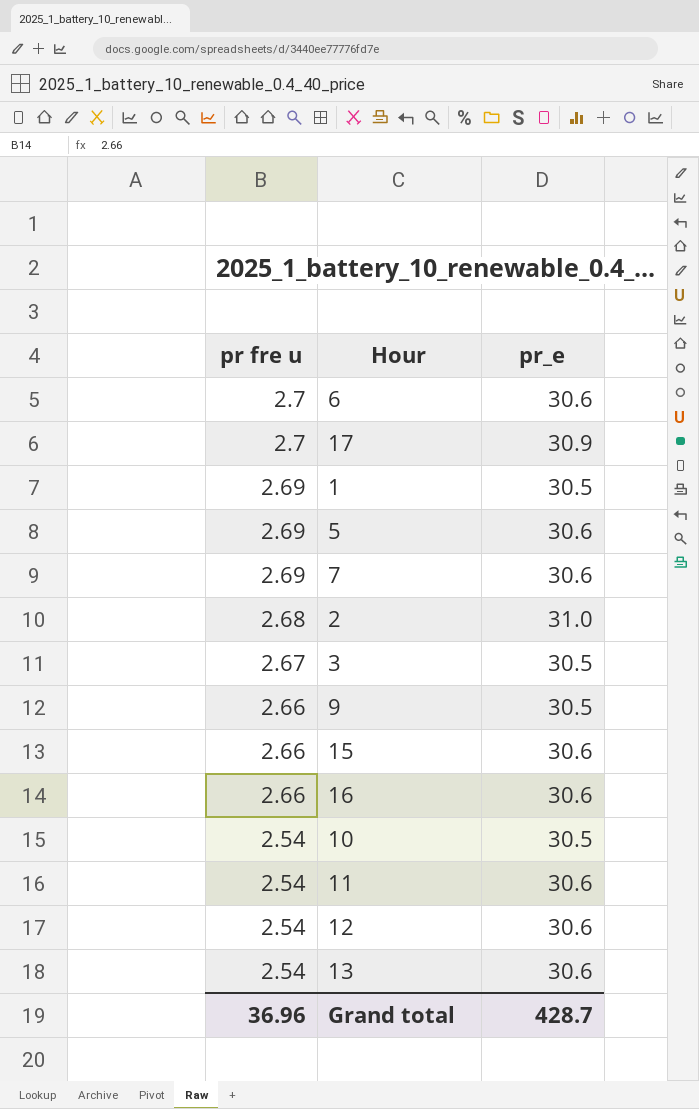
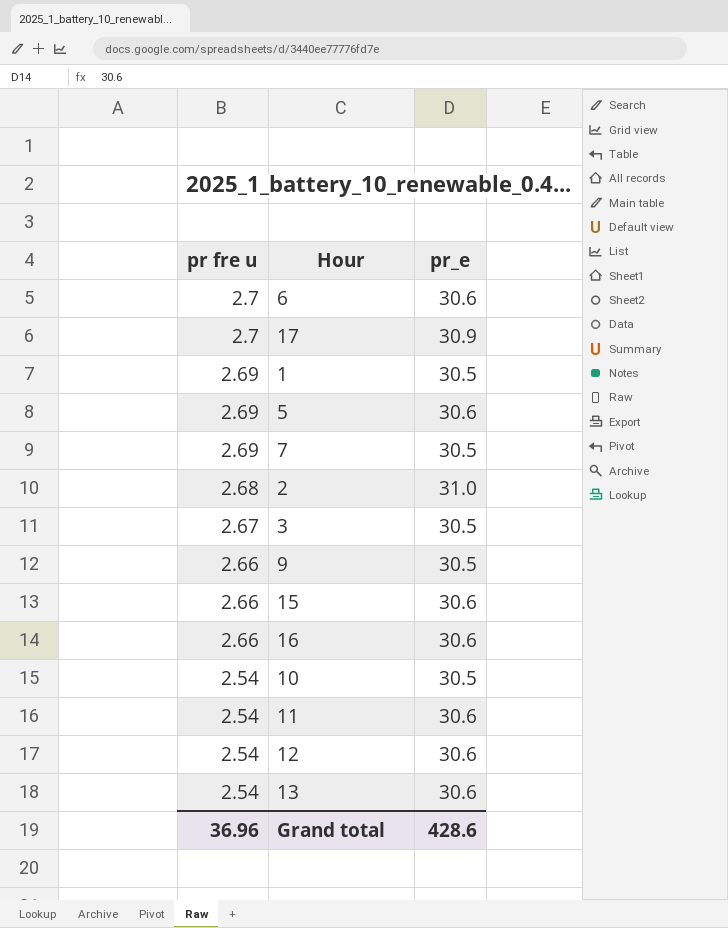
7 | pr_e: 30.6 -> 30.5
Grand total | pr_e: 428.7 -> 428.6

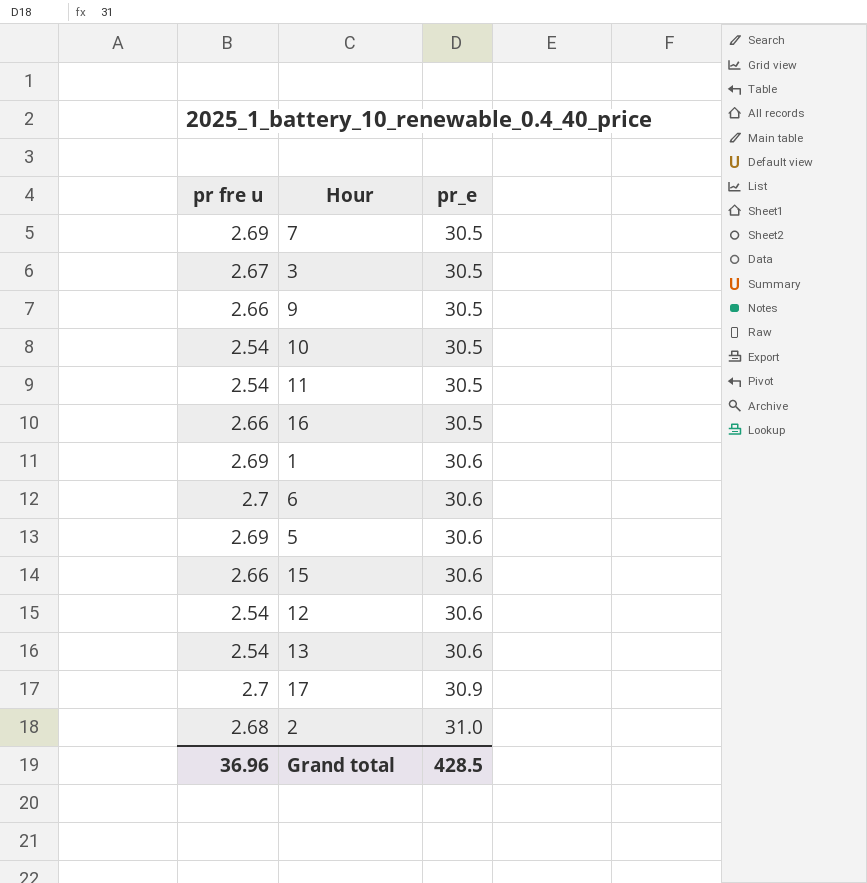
row order: pr fre u descending -> pr_e ascending
11 | pr_e: 30.6 -> 30.5
16 | pr_e: 30.6 -> 30.5
1 | pr_e: 30.5 -> 30.6
Grand total | pr_e: 428.6 -> 428.5

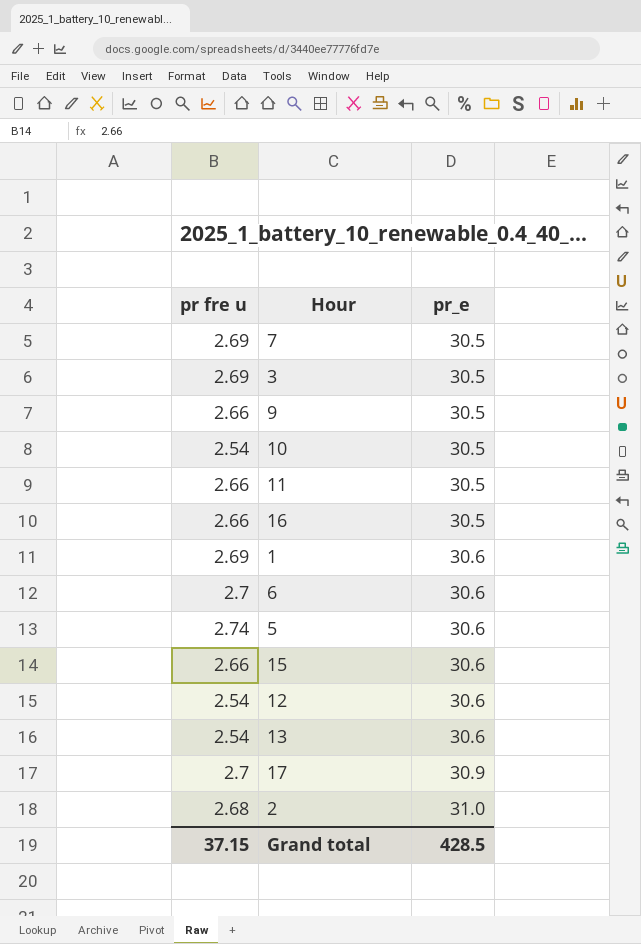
3 | pr fre u: 2.67 -> 2.69
11 | pr fre u: 2.54 -> 2.66
5 | pr fre u: 2.69 -> 2.74
Grand total | pr fre u: 36.96 -> 37.15

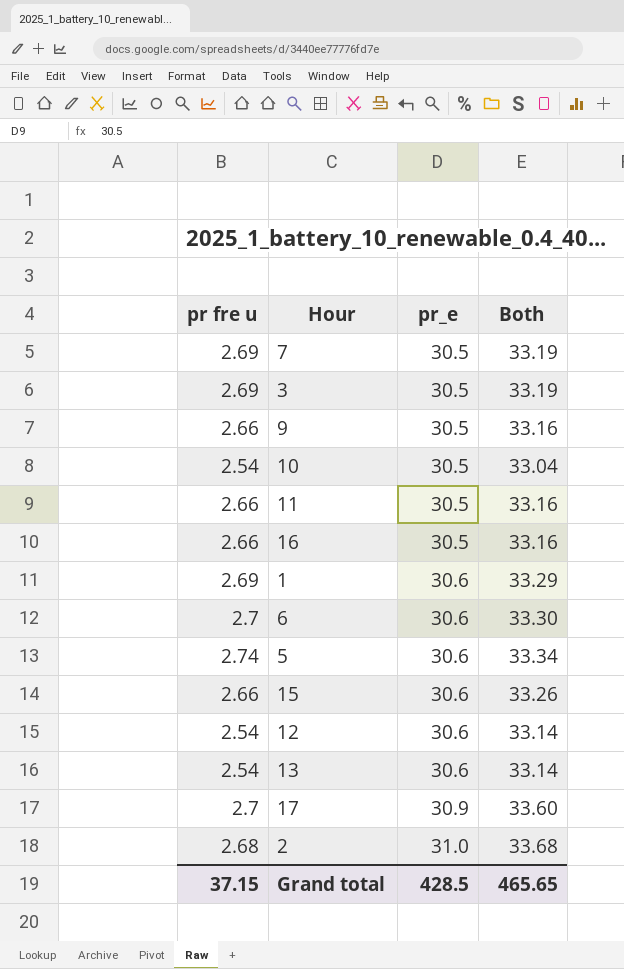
column Both | formula: none -> [pr fre u] + [pr_e]

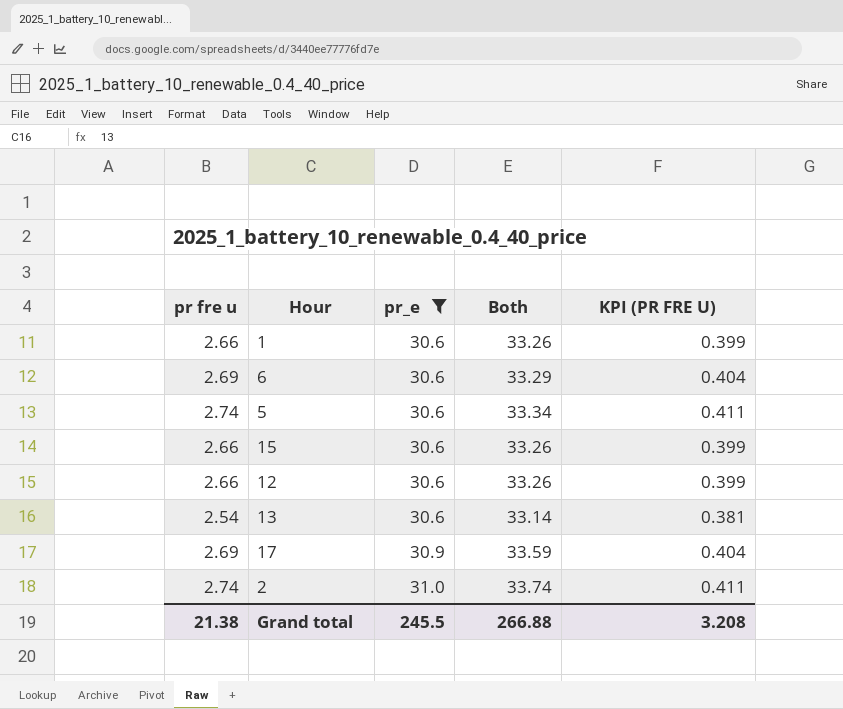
filter: none -> pr_e != 30.5
column KPI (PR FRE U) | formula: none -> [pr fre u] * 0.15
1 | pr fre u: 2.69 -> 2.66
1 | Both: 33.29 -> 33.26
6 | pr fre u: 2.7 -> 2.69
6 | Both: 33.30 -> 33.29
12 | pr fre u: 2.54 -> 2.66
12 | Both: 33.14 -> 33.26
17 | pr fre u: 2.7 -> 2.69
17 | Both: 33.60 -> 33.59
2 | pr fre u: 2.68 -> 2.74
2 | Both: 33.68 -> 33.74
Grand total | pr fre u: 37.15 -> 21.38
Grand total | pr_e: 428.5 -> 245.5
Grand total | Both: 465.65 -> 266.88

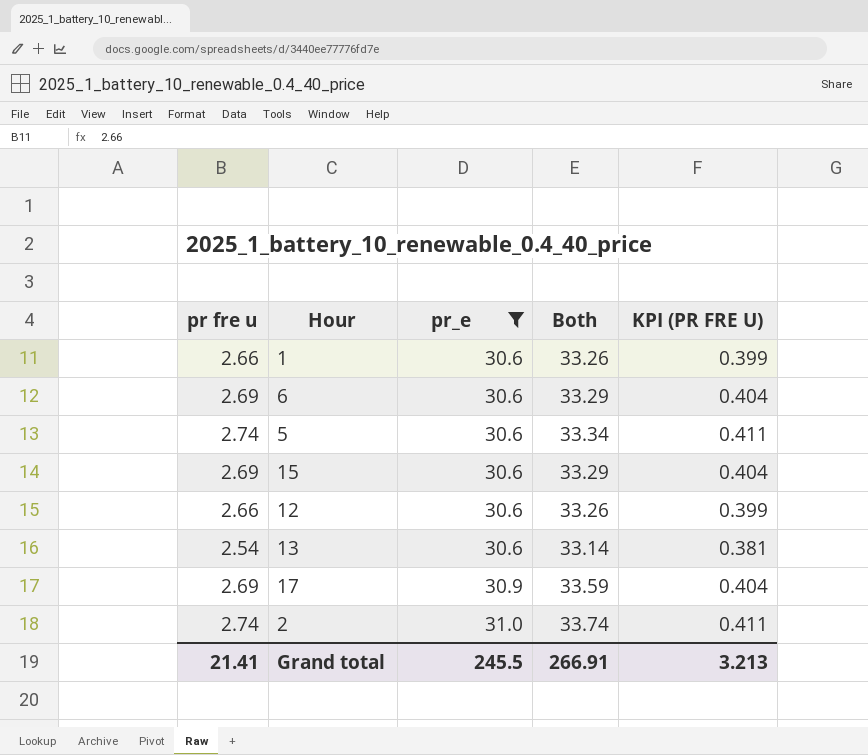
15 | pr fre u: 2.66 -> 2.69
15 | Both: 33.26 -> 33.29
15 | KPI (PR FRE U): 0.399 -> 0.404
Grand total | pr fre u: 21.38 -> 21.41
Grand total | Both: 266.88 -> 266.91
Grand total | KPI (PR FRE U): 3.208 -> 3.213

